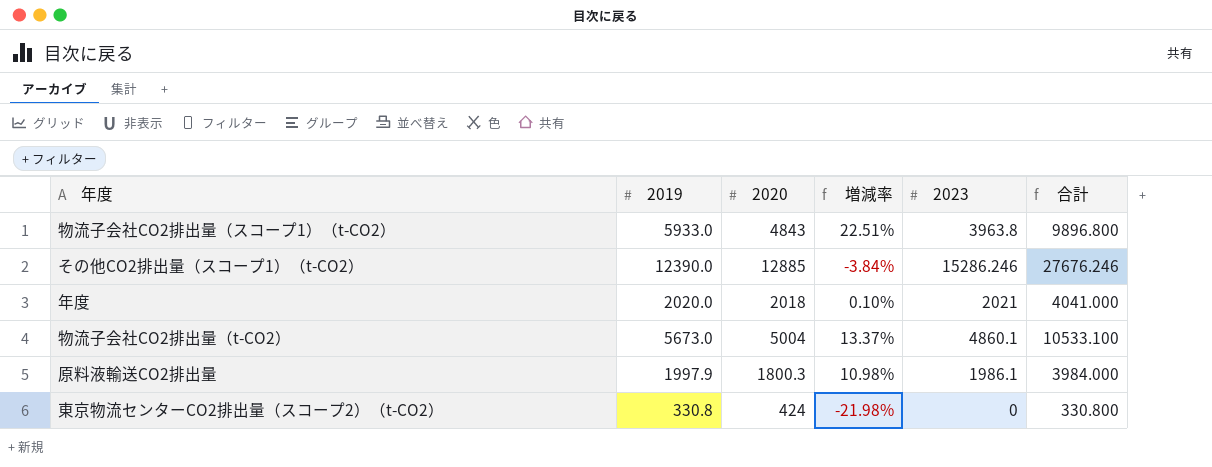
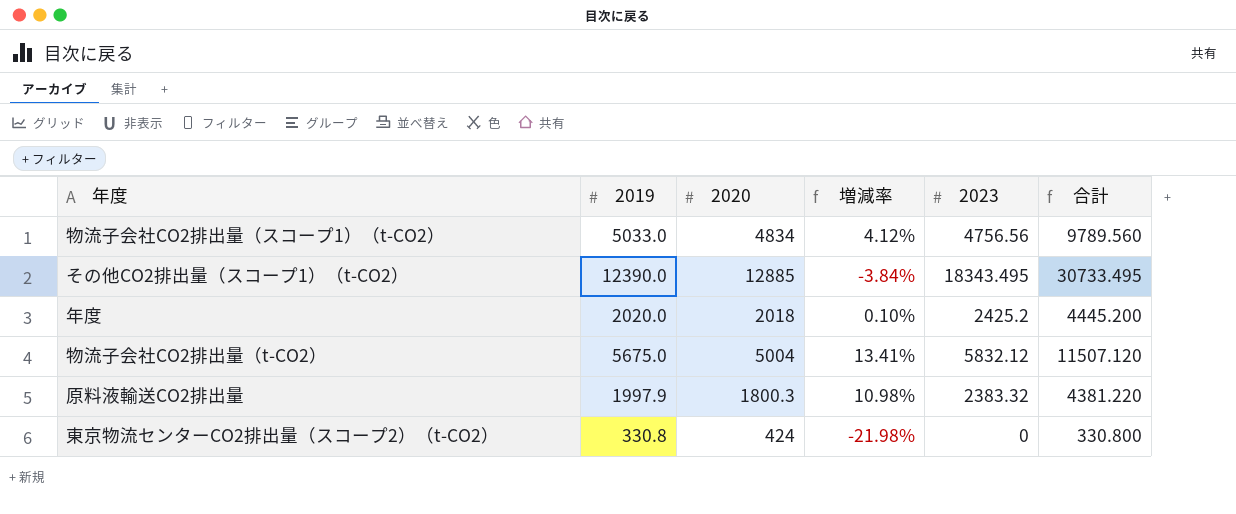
物流子会社CO2排出量（スコープ1）（t-CO2） | 2019: 5933.0 -> 5033.0
物流子会社CO2排出量（スコープ1）（t-CO2） | 2020: 4843 -> 4834
物流子会社CO2排出量（スコープ1）（t-CO2） | 増減率: 22.51% -> 4.12%
物流子会社CO2排出量（スコープ1）（t-CO2） | 2023: 3963.8 -> 4756.56
物流子会社CO2排出量（スコープ1）（t-CO2） | 合計: 9896.800 -> 9789.560
その他CO2排出量（スコープ1）（t-CO2） | 2023: 15286.246 -> 18343.495
その他CO2排出量（スコープ1）（t-CO2） | 合計: 27676.246 -> 30733.495
年度 | 2023: 2021 -> 2425.2
年度 | 合計: 4041.000 -> 4445.200
物流子会社CO2排出量（t-CO2） | 2019: 5673.0 -> 5675.0
物流子会社CO2排出量（t-CO2） | 増減率: 13.37% -> 13.41%
物流子会社CO2排出量（t-CO2） | 2023: 4860.1 -> 5832.12
物流子会社CO2排出量（t-CO2） | 合計: 10533.100 -> 11507.120
原料液輸送CO2排出量 | 2023: 1986.1 -> 2383.32
原料液輸送CO2排出量 | 合計: 3984.000 -> 4381.220

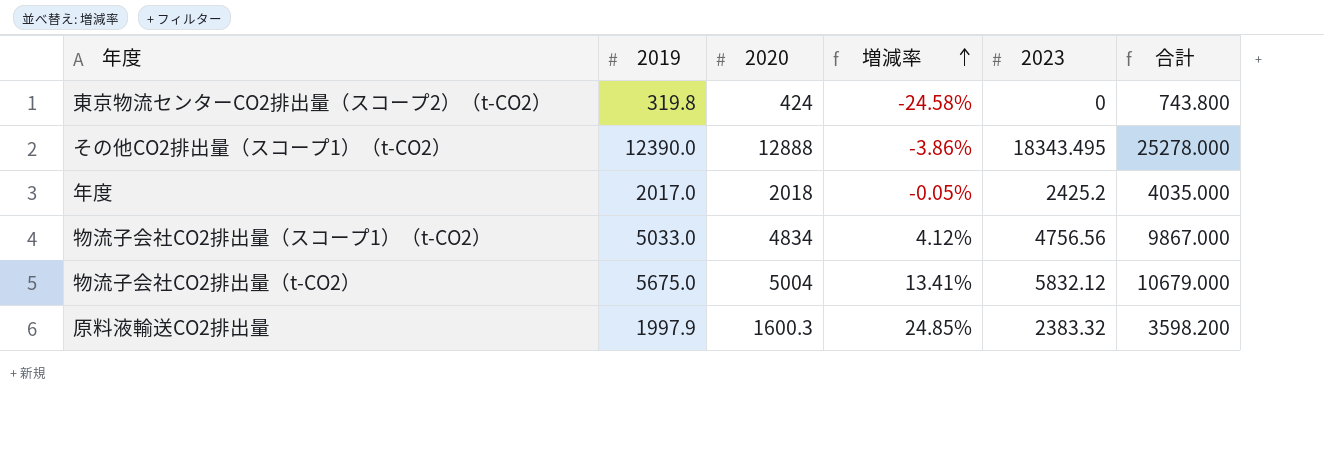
row order: none -> 増減率 ascending
column 合計 | formula: [2019] + [2023] -> [2019] + [2020]
東京物流センターCO2排出量（スコープ2）（t-CO2） | 2019: 330.8 -> 319.8
東京物流センターCO2排出量（スコープ2）（t-CO2） | 増減率: -21.98% -> -24.58%
その他CO2排出量（スコープ1）（t-CO2） | 2020: 12885 -> 12888
その他CO2排出量（スコープ1）（t-CO2） | 増減率: -3.84% -> -3.86%
年度 | 2019: 2020.0 -> 2017.0
年度 | 増減率: 0.10% -> -0.05%
原料液輸送CO2排出量 | 2020: 1800.3 -> 1600.3
原料液輸送CO2排出量 | 増減率: 10.98% -> 24.85%

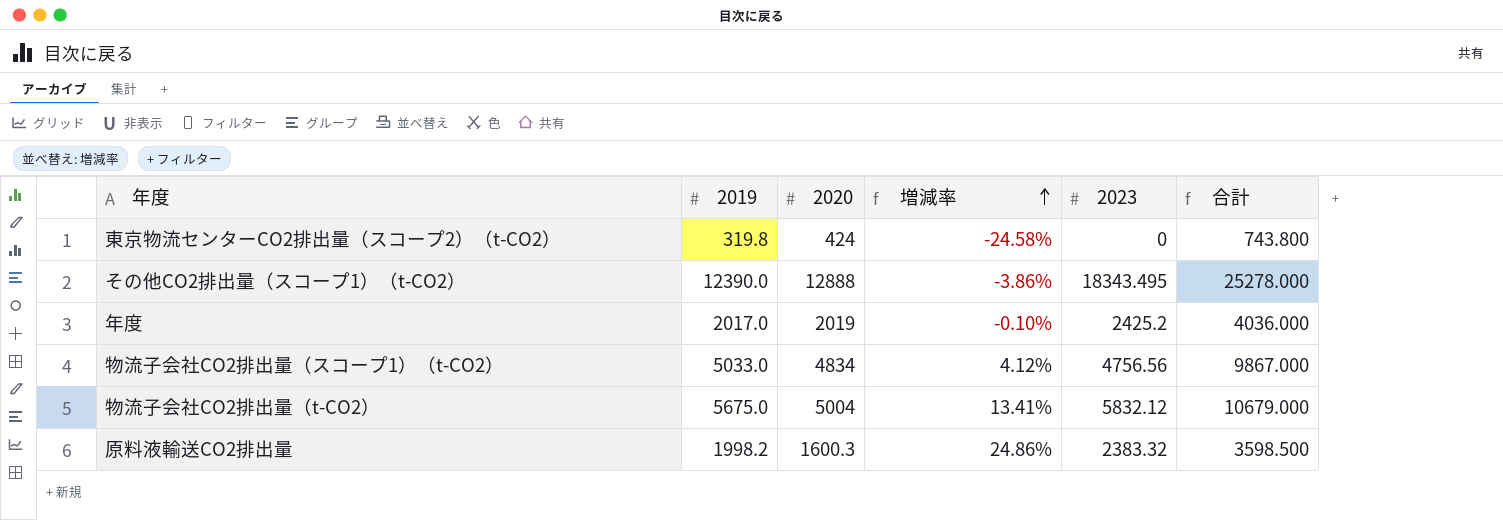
年度 | 2020: 2018 -> 2019
年度 | 増減率: -0.05% -> -0.10%
年度 | 合計: 4035.000 -> 4036.000
原料液輸送CO2排出量 | 2019: 1997.9 -> 1998.2
原料液輸送CO2排出量 | 増減率: 24.85% -> 24.86%
原料液輸送CO2排出量 | 合計: 3598.200 -> 3598.500

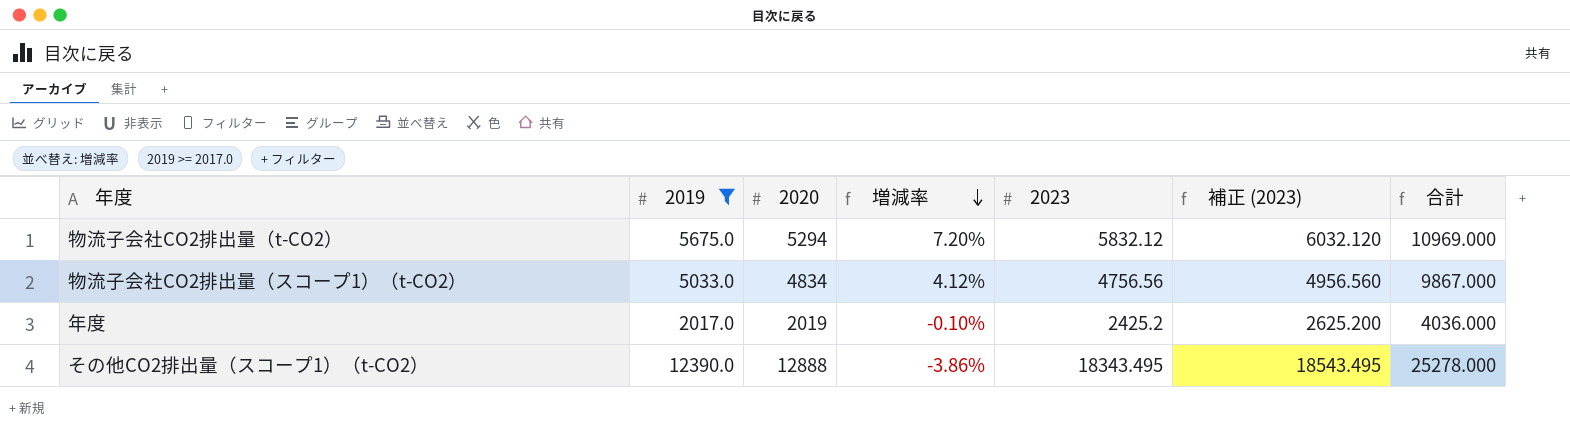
filter: none -> 2019 >= 2017.0
row order: 増減率 ascending -> 増減率 descending
column 補正 (2023) | formula: none -> [2023] + 200
物流子会社CO2排出量（t-CO2） | 2020: 5004 -> 5294
物流子会社CO2排出量（t-CO2） | 増減率: 13.41% -> 7.20%
物流子会社CO2排出量（t-CO2） | 合計: 10679.000 -> 10969.000

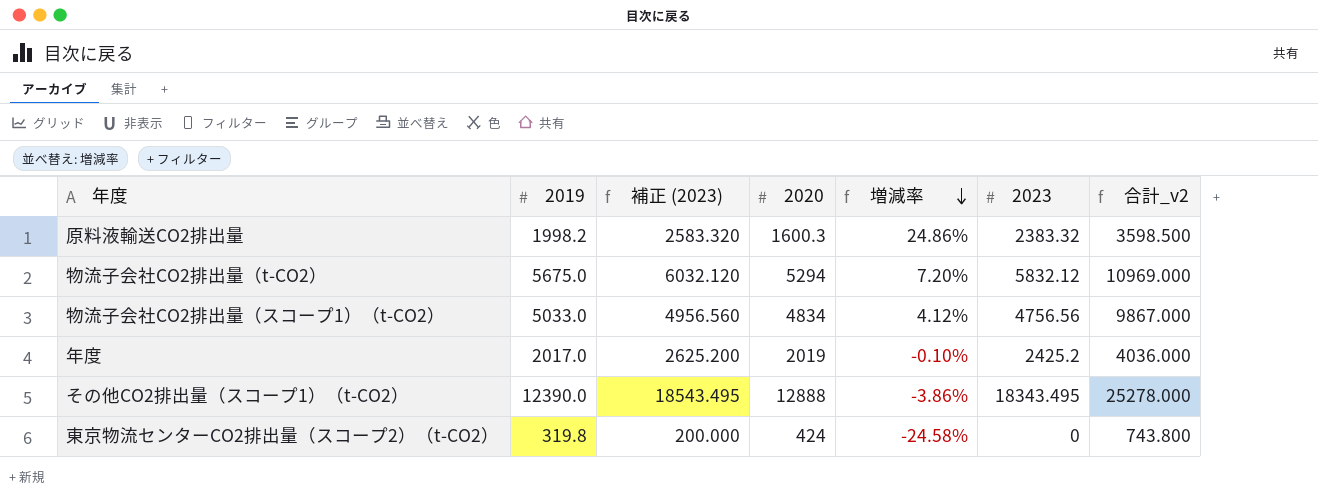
filter: 2019 >= 2017.0 -> none
column 補正 (2023) | position: 6 -> 3
column name: 合計 -> 合計_v2

